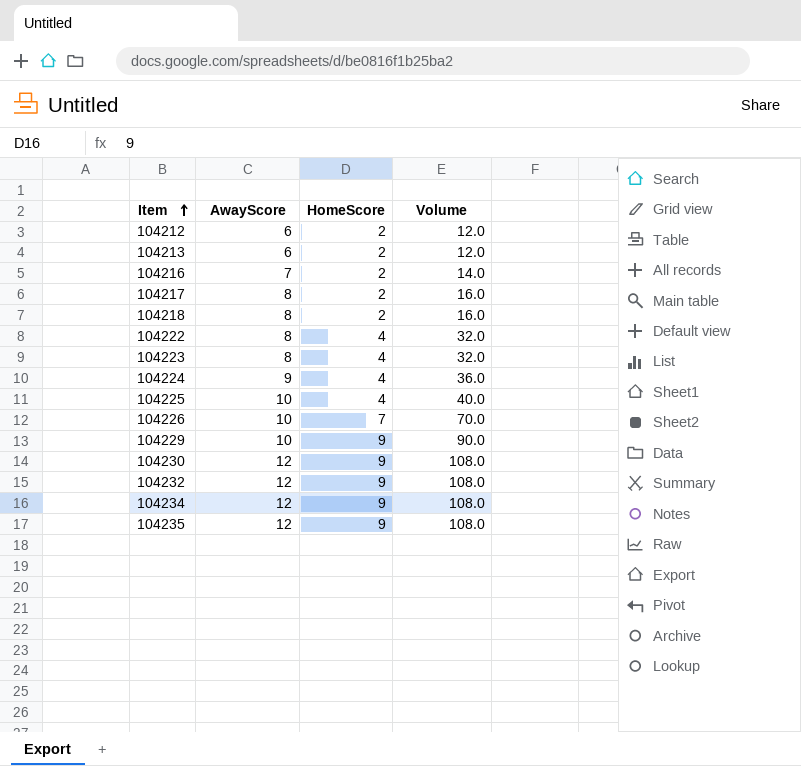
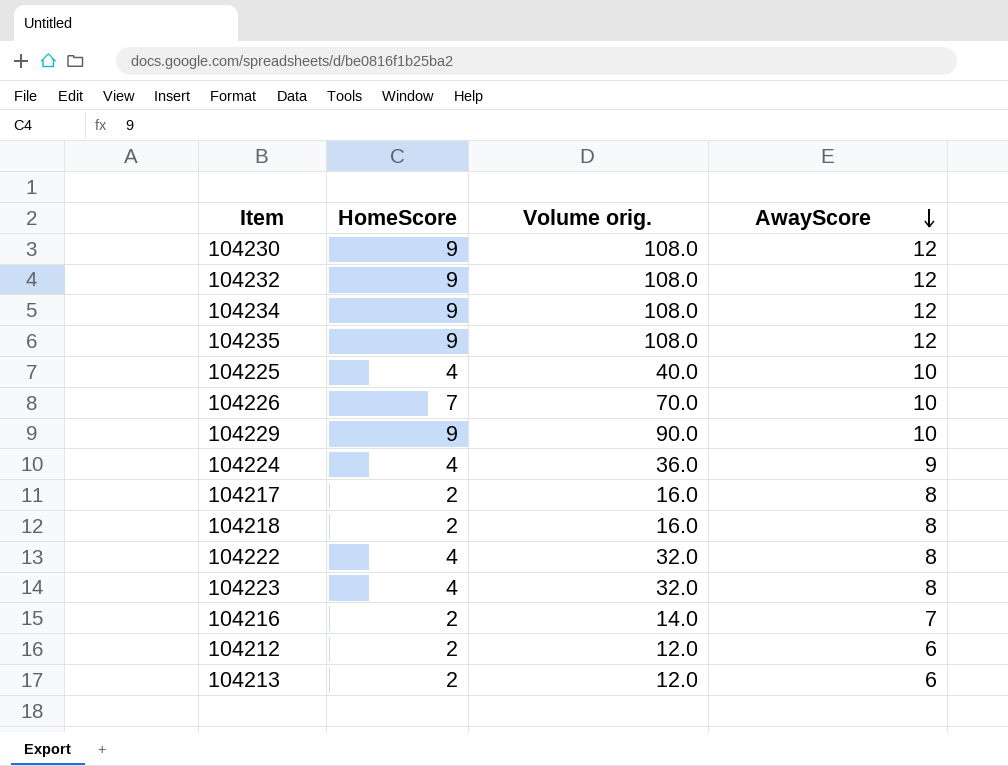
row order: Item ascending -> AwayScore descending
column name: Volume -> Volume orig.
column AwayScore | position: 2 -> 4

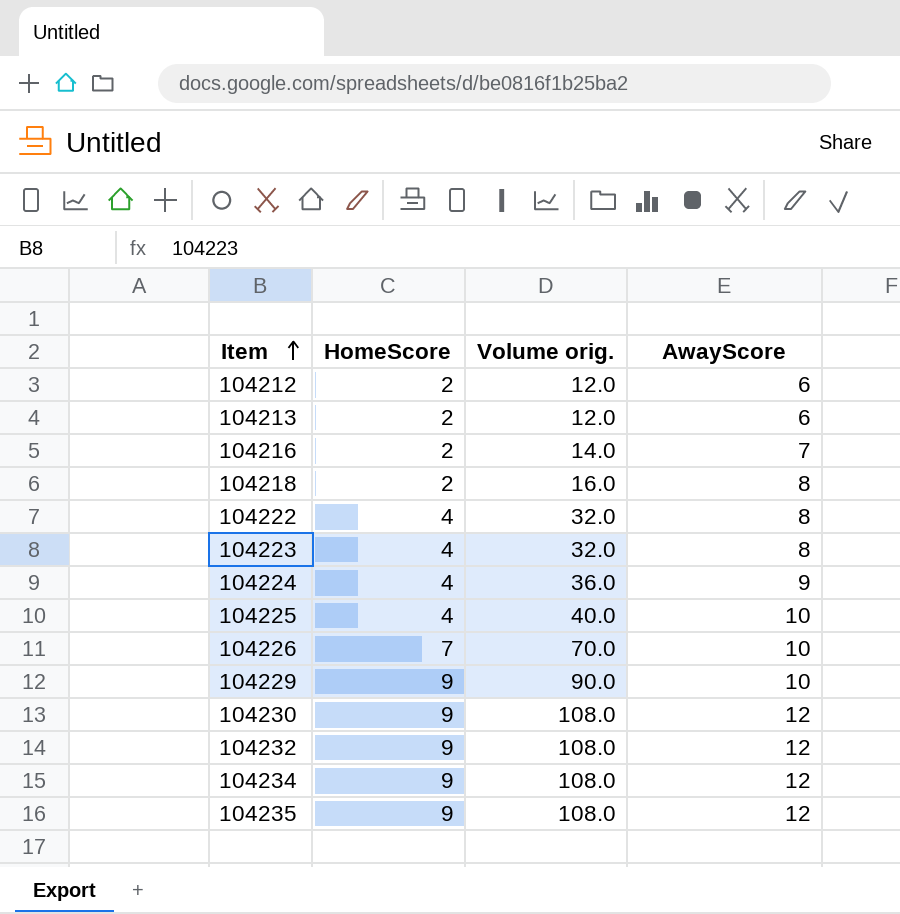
row order: AwayScore descending -> Item ascending
row 104217: 2 | 16.0 | 8 -> none

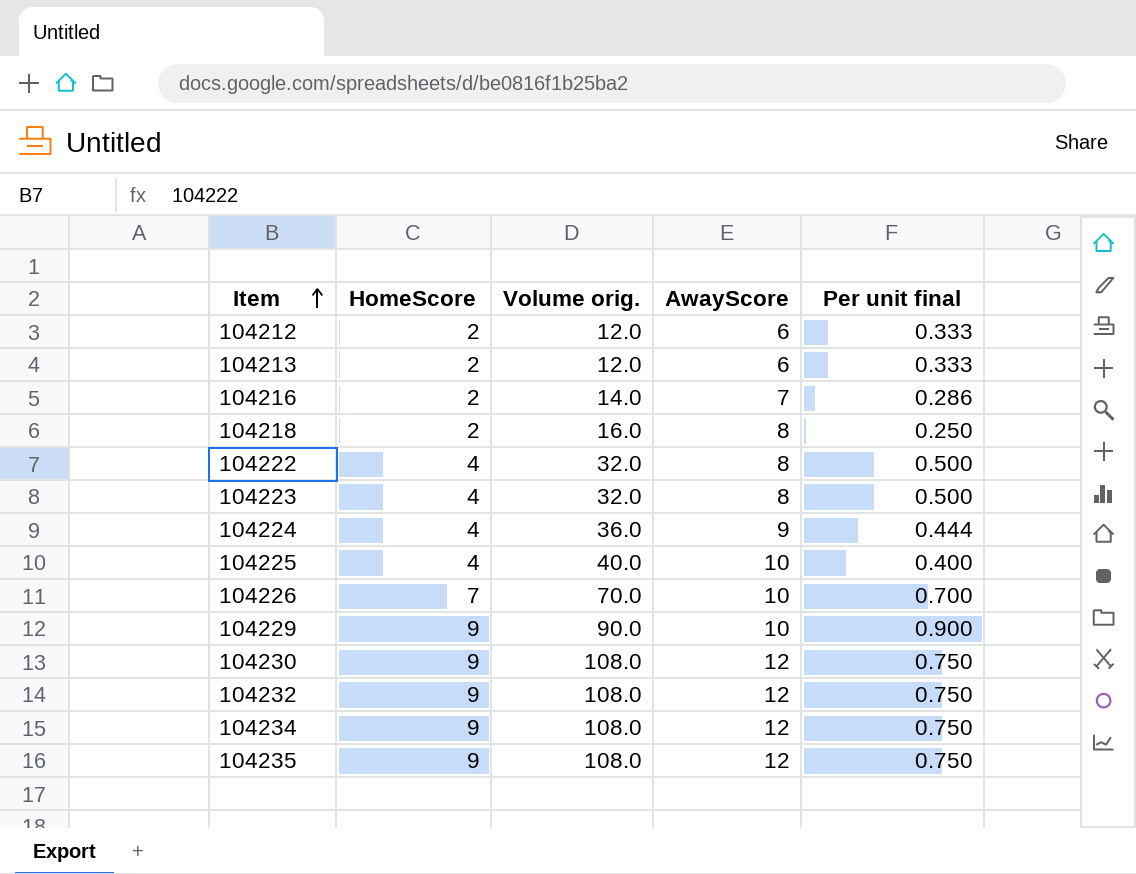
column Per unit final | formula: none -> [HomeScore] / [AwayScore]

